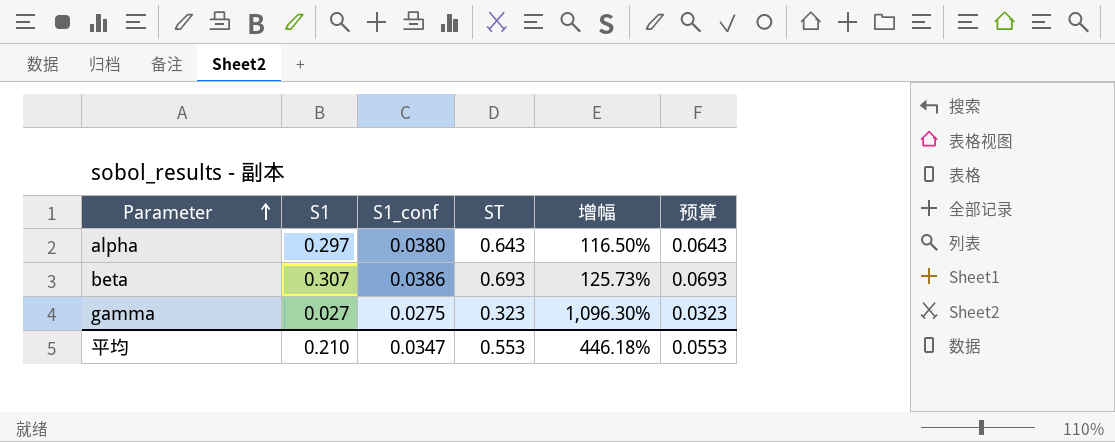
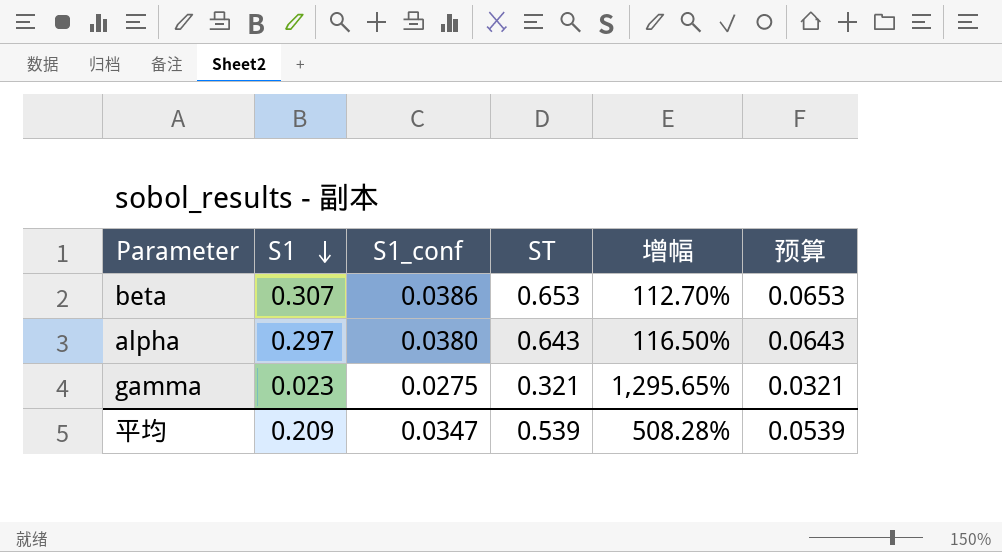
row order: Parameter ascending -> S1 descending
beta | ST: 0.693 -> 0.653
beta | 增幅: 125.73% -> 112.70%
beta | 预算: 0.0693 -> 0.0653
gamma | S1: 0.027 -> 0.023
gamma | ST: 0.323 -> 0.321
gamma | 增幅: 1,096.30% -> 1,295.65%
gamma | 预算: 0.0323 -> 0.0321
平均 | S1: 0.210 -> 0.209
平均 | ST: 0.553 -> 0.539
平均 | 增幅: 446.18% -> 508.28%
平均 | 预算: 0.0553 -> 0.0539

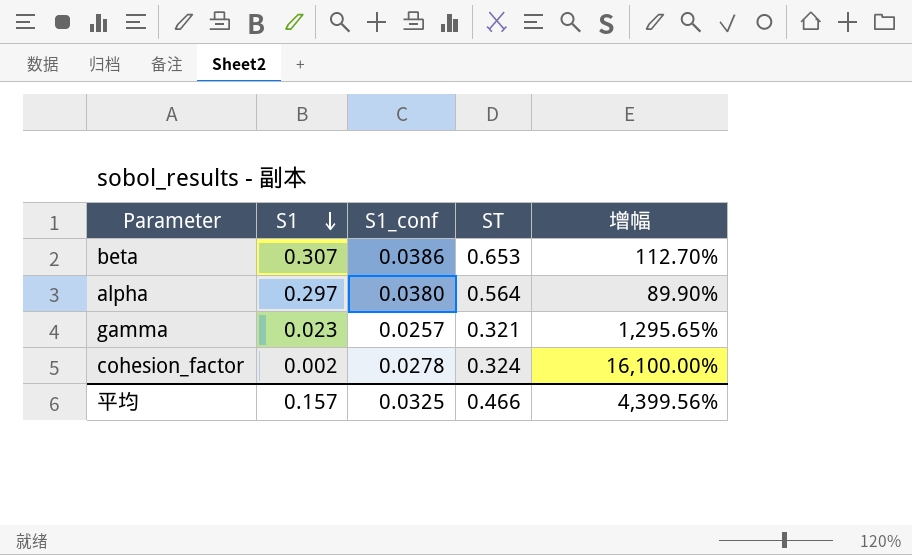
column 预算 | formula: [ST] * 0.1 -> none
alpha | ST: 0.643 -> 0.564
alpha | 增幅: 116.50% -> 89.90%
gamma | S1_conf: 0.0275 -> 0.0257
row cohesion_factor: none -> 0.002 | 0.0278 | 0.324 | 16,100.00%
平均 | S1: 0.209 -> 0.157
平均 | S1_conf: 0.0347 -> 0.0325
平均 | ST: 0.539 -> 0.466
平均 | 增幅: 508.28% -> 4,399.56%

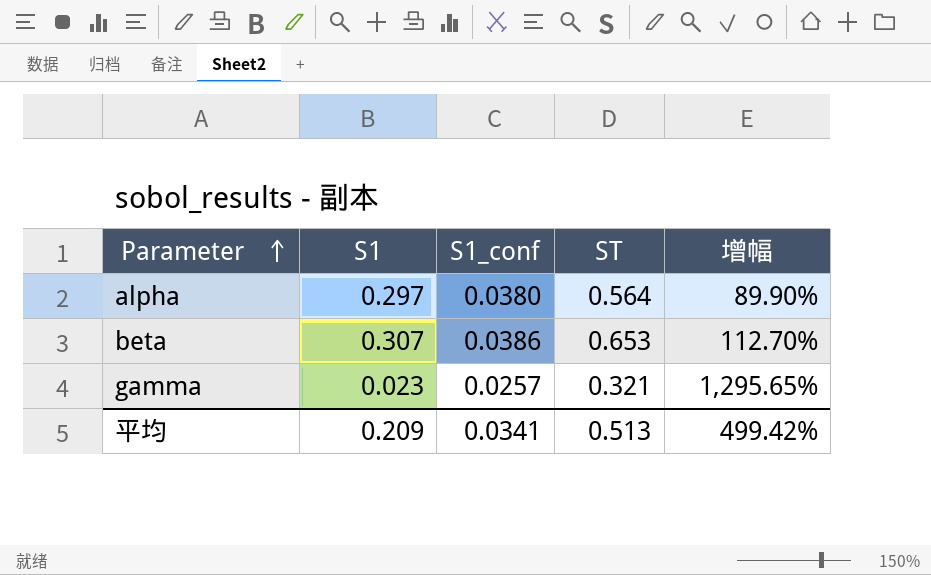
row order: S1 descending -> Parameter ascending
row cohesion_factor: 0.002 | 0.0278 | 0.324 | 16,100.00% -> none
平均 | S1: 0.157 -> 0.209
平均 | S1_conf: 0.0325 -> 0.0341
平均 | ST: 0.466 -> 0.513
平均 | 增幅: 4,399.56% -> 499.42%

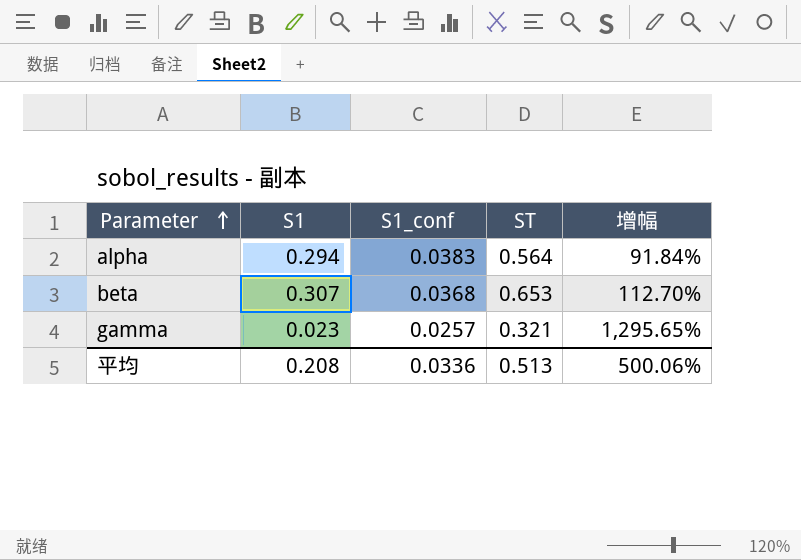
alpha | S1: 0.297 -> 0.294
alpha | S1_conf: 0.0380 -> 0.0383
alpha | 增幅: 89.90% -> 91.84%
beta | S1_conf: 0.0386 -> 0.0368
平均 | S1: 0.209 -> 0.208
平均 | S1_conf: 0.0341 -> 0.0336
平均 | 增幅: 499.42% -> 500.06%

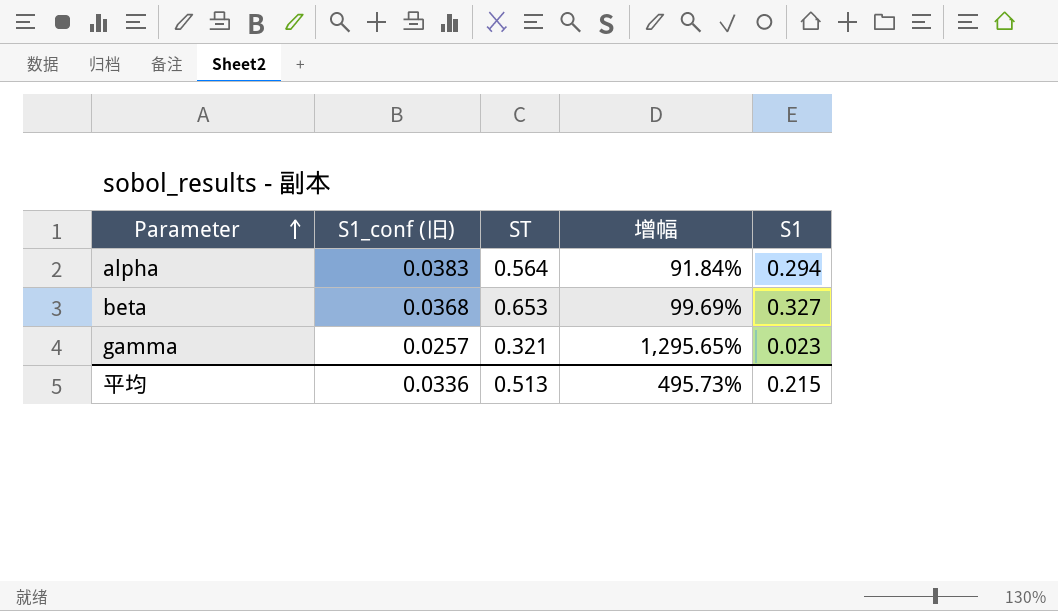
column name: S1_conf -> S1_conf (旧)
column S1 | position: 2 -> 5
beta | 增幅: 112.70% -> 99.69%
beta | S1: 0.307 -> 0.327
平均 | 增幅: 500.06% -> 495.73%
平均 | S1: 0.208 -> 0.215

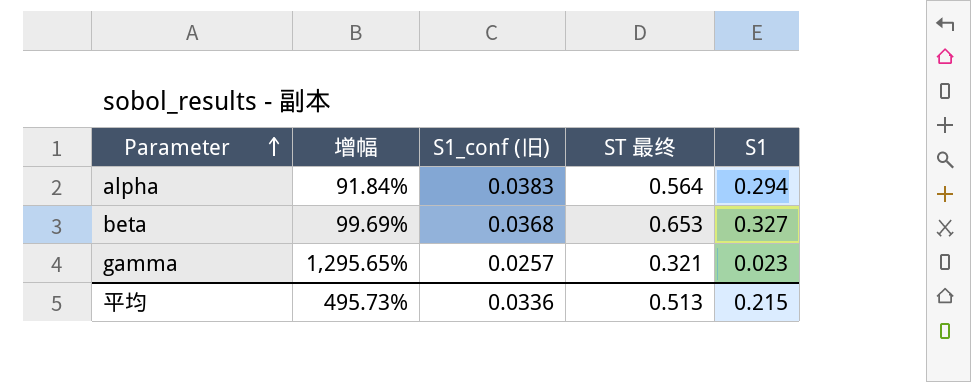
column 增幅 | position: 4 -> 2
column name: ST -> ST 最终

